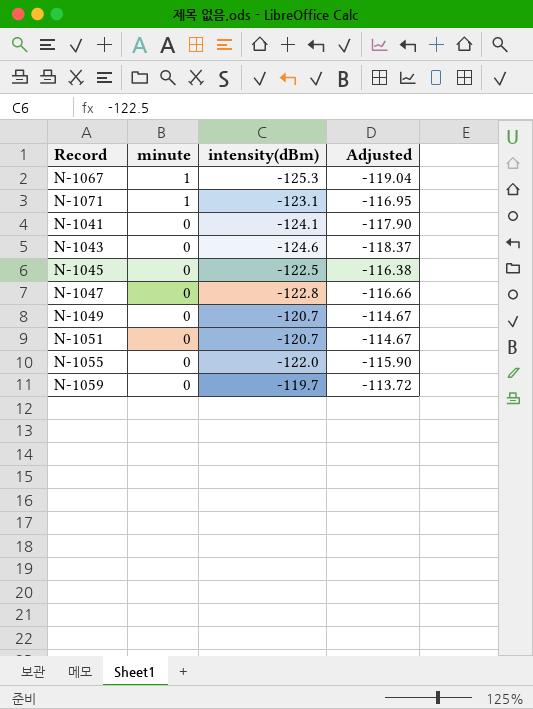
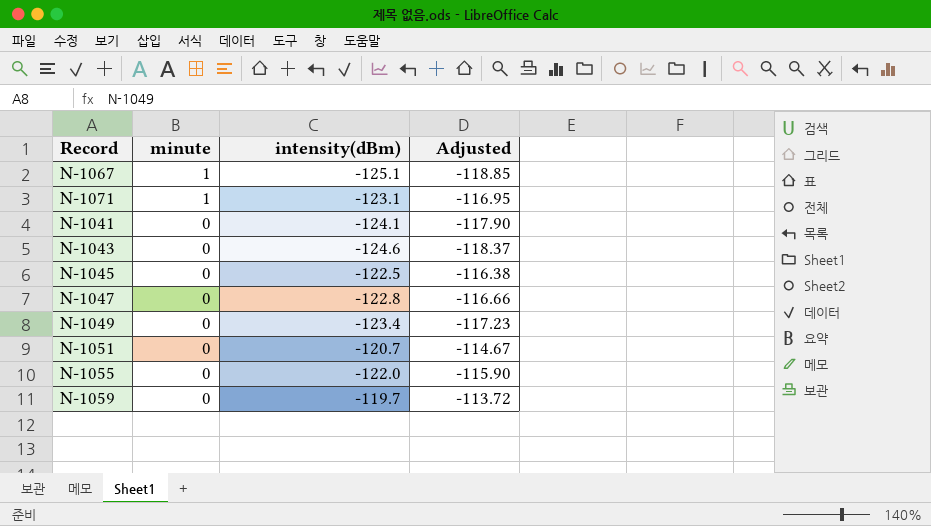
N-1067 | intensity(dBm): -125.3 -> -125.1
N-1067 | Adjusted: -119.04 -> -118.85
N-1049 | intensity(dBm): -120.7 -> -123.4
N-1049 | Adjusted: -114.67 -> -117.23

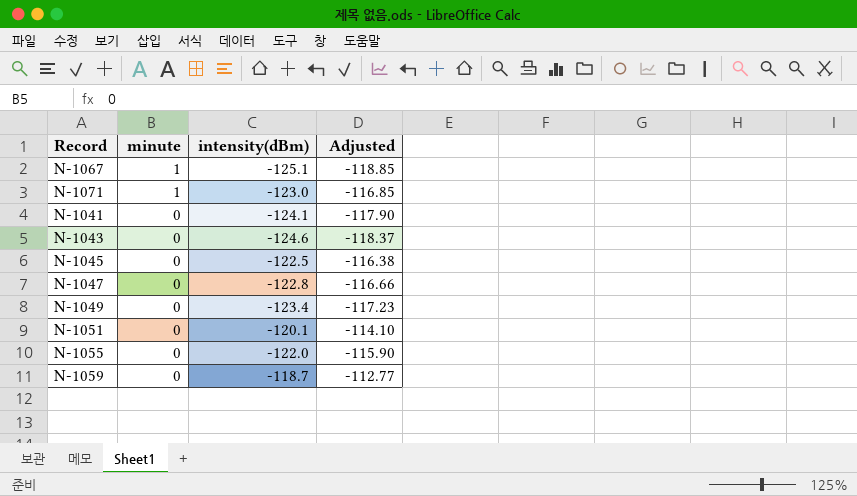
N-1071 | intensity(dBm): -123.1 -> -123.0
N-1071 | Adjusted: -116.95 -> -116.85
N-1051 | intensity(dBm): -120.7 -> -120.1
N-1051 | Adjusted: -114.67 -> -114.10
N-1059 | intensity(dBm): -119.7 -> -118.7
N-1059 | Adjusted: -113.72 -> -112.77

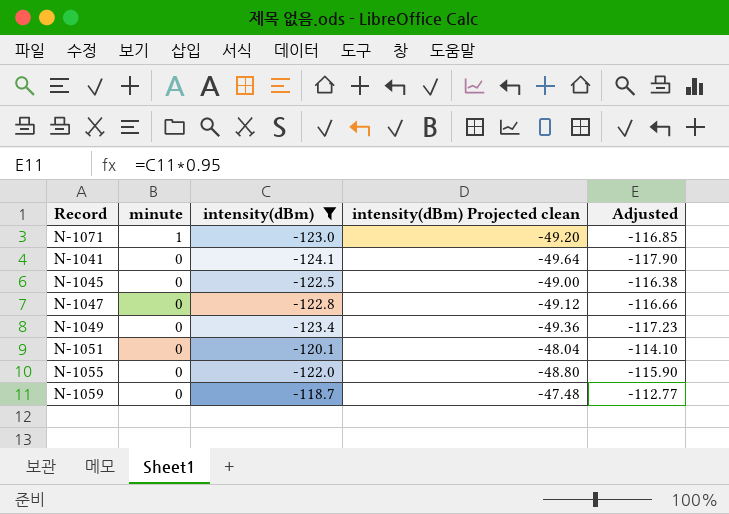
filter: none -> intensity(dBm) >= -124.1
column intensity(dBm) Projected clean | formula: none -> [intensity(dBm)] * 0.4

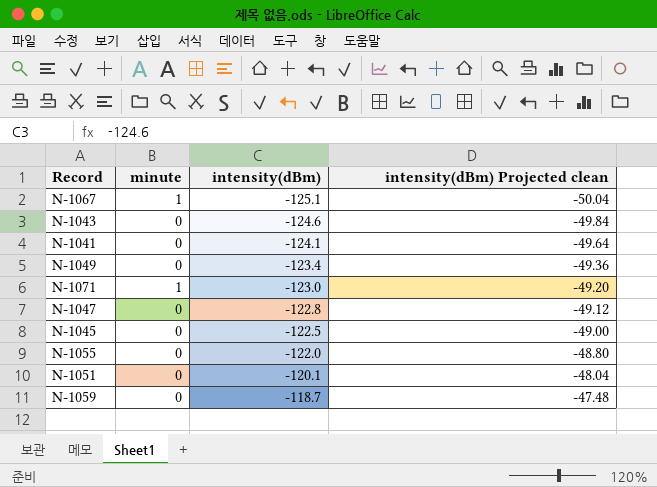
filter: intensity(dBm) >= -124.1 -> none
row order: minute descending -> intensity(dBm) ascending
column Adjusted | formula: [intensity(dBm)] * 0.95 -> none

